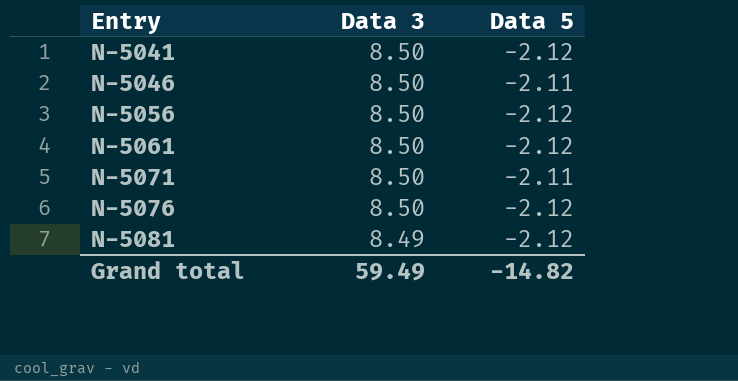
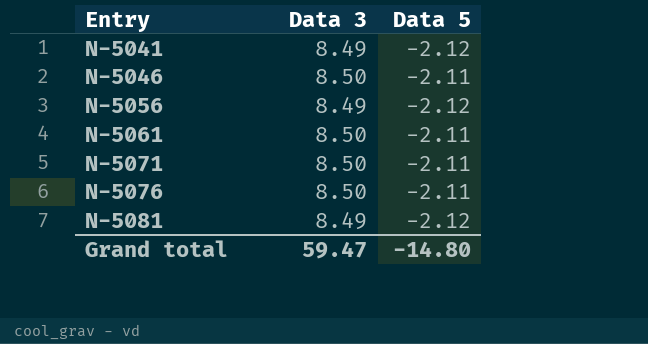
N-5041 | Data 3: 8.50 -> 8.49
N-5056 | Data 3: 8.50 -> 8.49
N-5061 | Data 5: -2.12 -> -2.11
N-5076 | Data 5: -2.12 -> -2.11
Grand total | Data 3: 59.49 -> 59.47
Grand total | Data 5: -14.82 -> -14.80

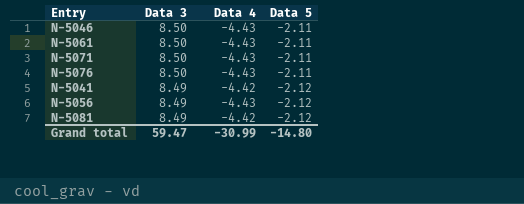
row order: Entry ascending -> Data 3 descending
column Data 4 | position: none -> 3

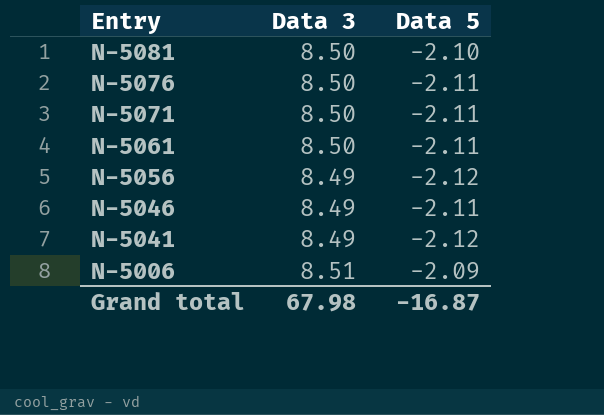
row order: Data 3 descending -> Entry descending
column Data 4 | position: 3 -> none
N-5081 | Data 3: 8.49 -> 8.50
N-5081 | Data 5: -2.12 -> -2.10
N-5046 | Data 3: 8.50 -> 8.49
row N-5006: none -> 8.51 | -2.09
Grand total | Data 3: 59.47 -> 67.98
Grand total | Data 5: -14.80 -> -16.87

